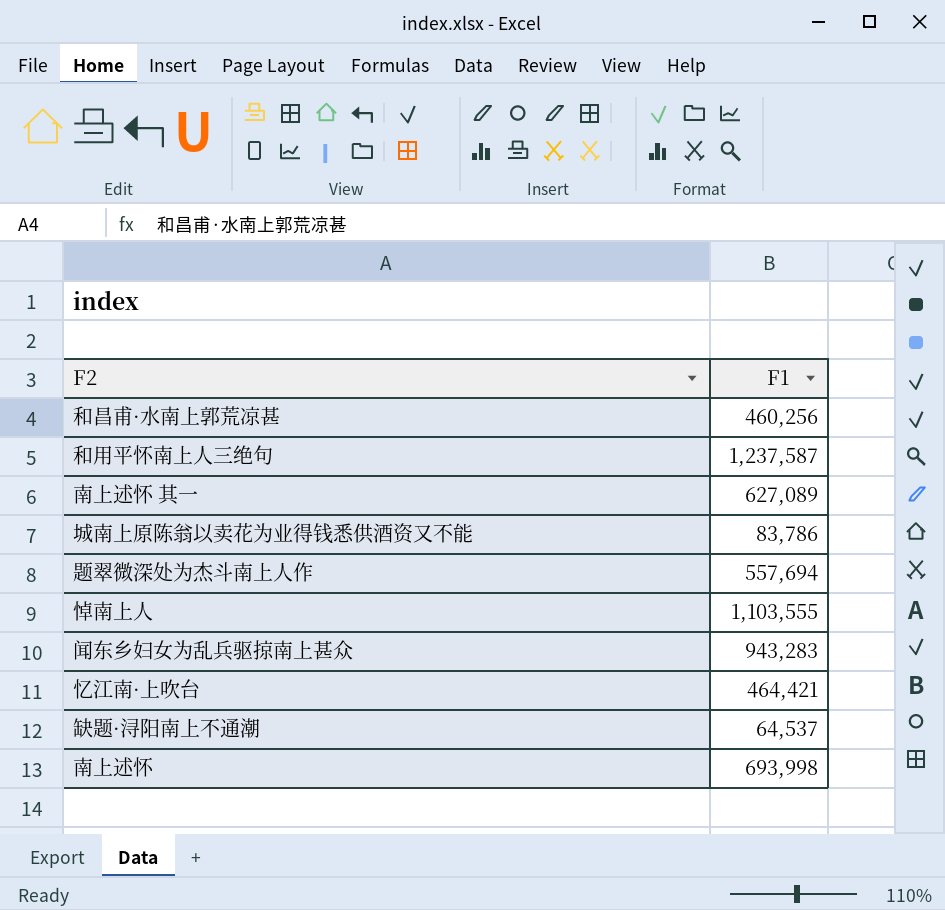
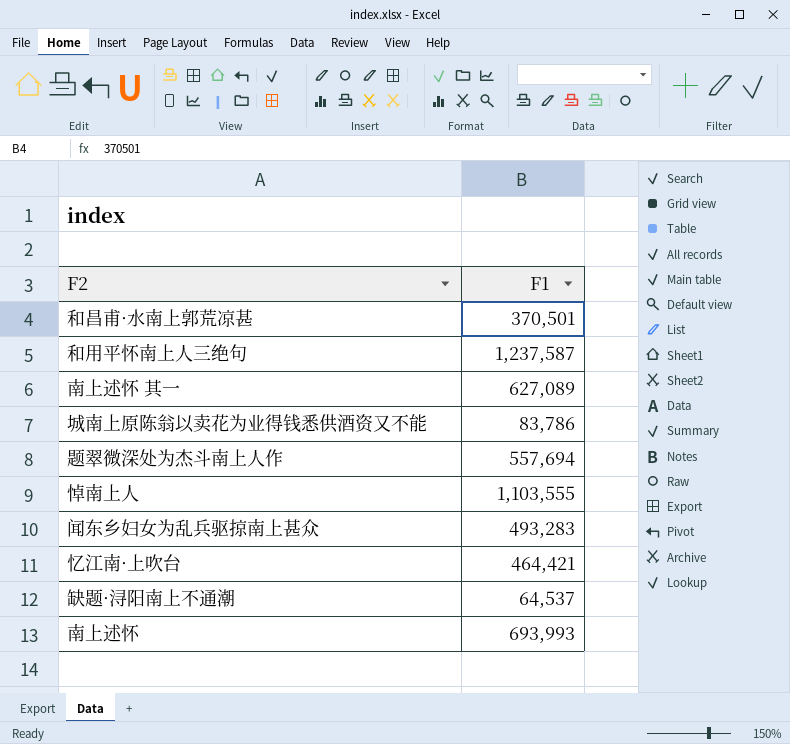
和昌甫·水南上郭荒凉甚 | F1: 460,256 -> 370,501
闻东乡妇女为乱兵驱掠南上甚众 | F1: 943,283 -> 493,283
南上述怀 | F1: 693,998 -> 693,993

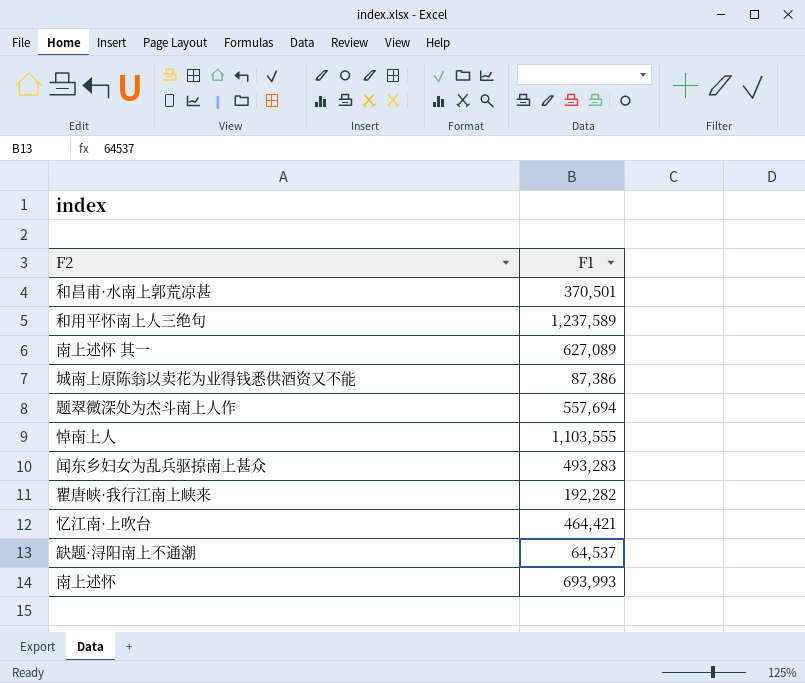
和用平怀南上人三绝句 | F1: 1,237,587 -> 1,237,589
城南上原陈翁以卖花为业得钱悉供酒资又不能 | F1: 83,786 -> 87,386
row 瞿唐峡·我行江南上峡来: none -> 192,282

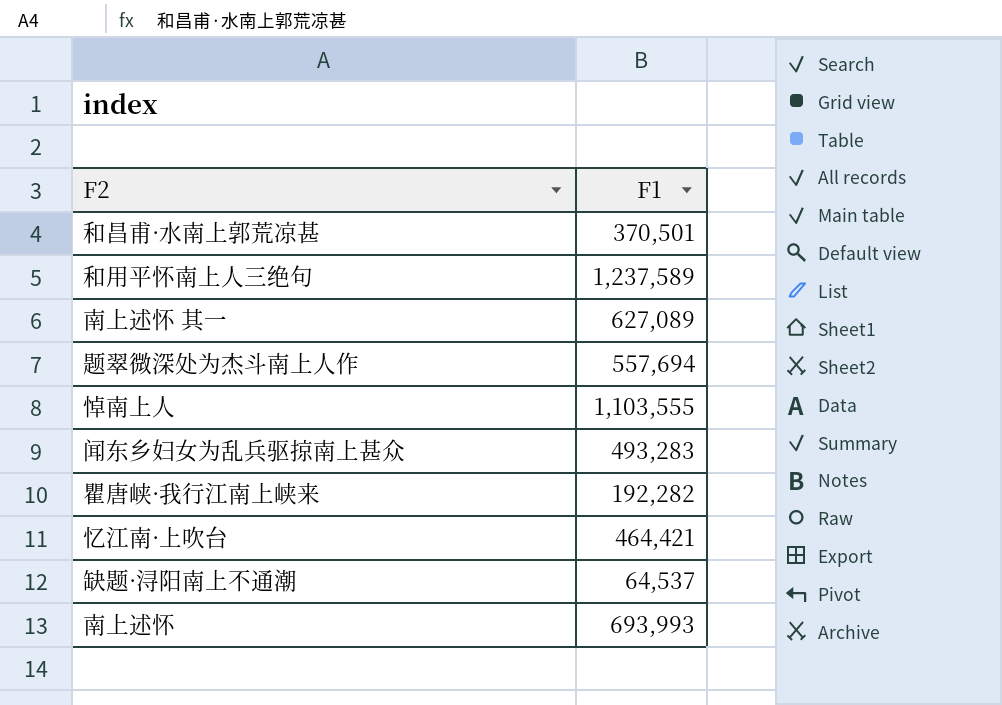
row 城南上原陈翁以卖花为业得钱悉供酒资又不能: 87,386 -> none

